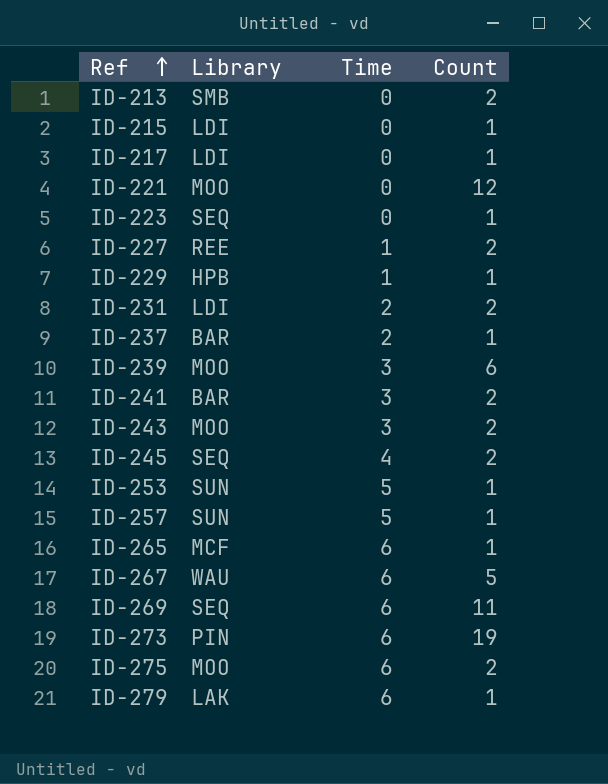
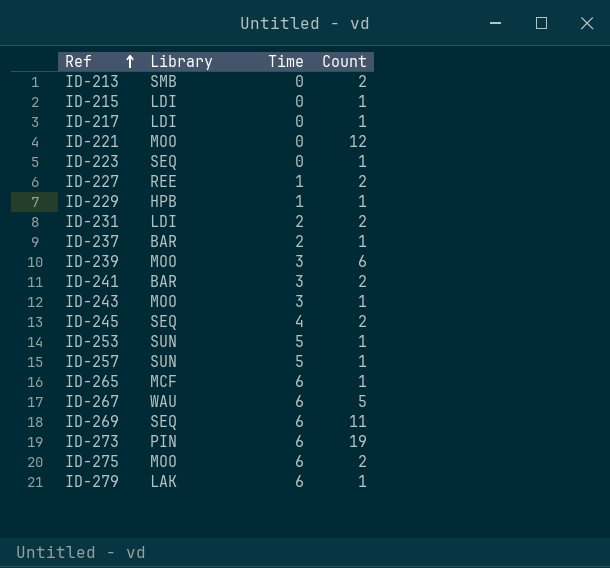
ID-243 | Count: 2 -> 1

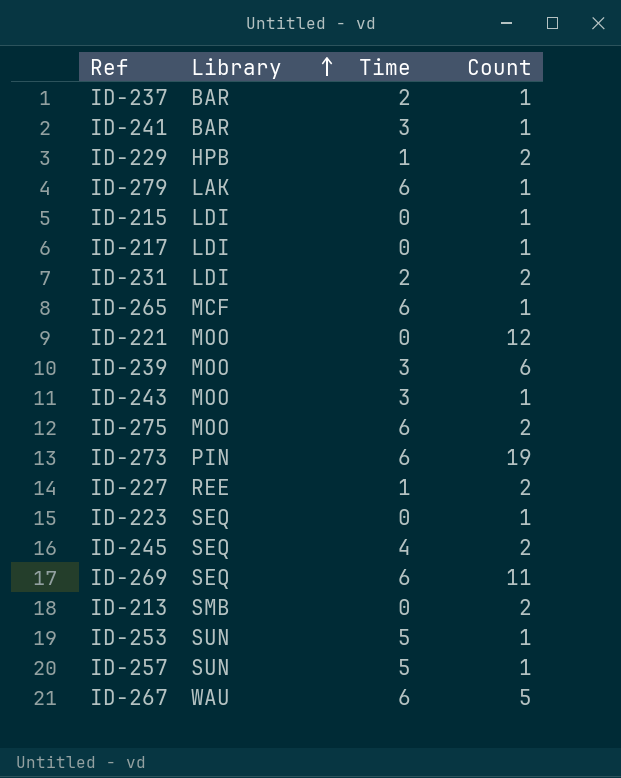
row order: Ref ascending -> Library ascending
ID-241 | Count: 2 -> 1
ID-229 | Count: 1 -> 2

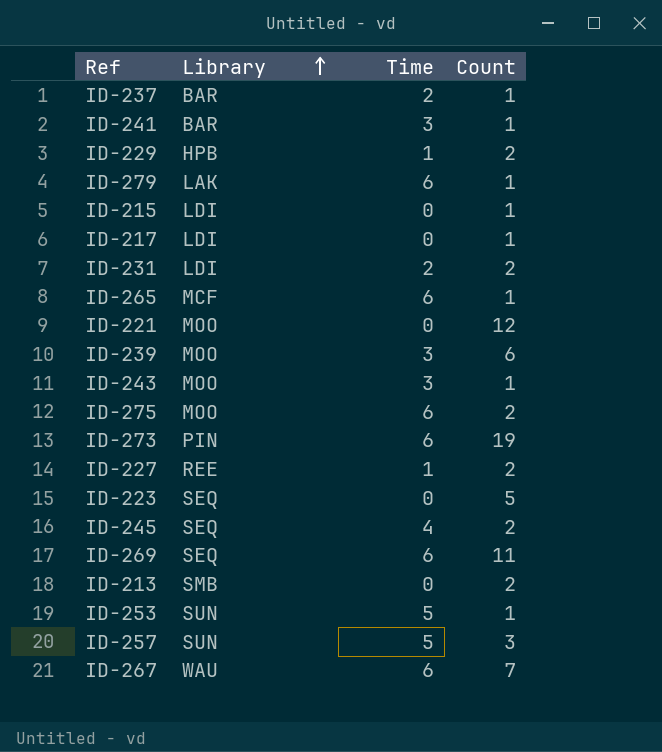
ID-223 | Count: 1 -> 5
ID-257 | Count: 1 -> 3
ID-267 | Count: 5 -> 7

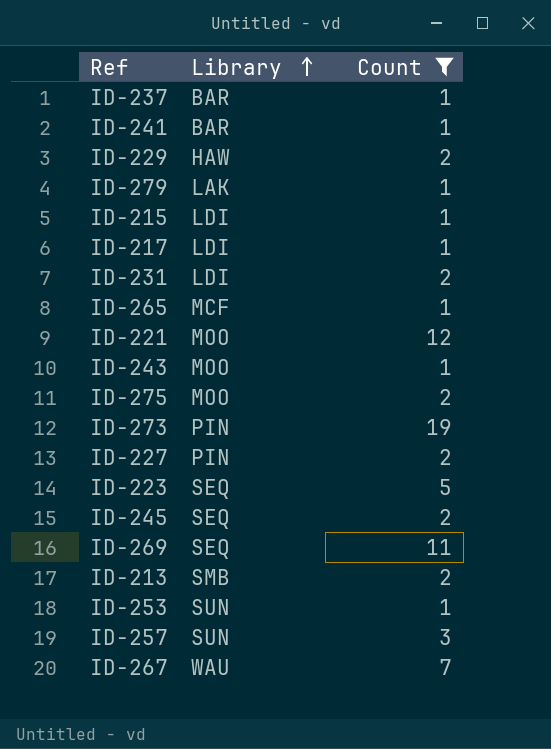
filter: none -> Count != 6
column Time | position: 3 -> none
ID-229 | Library: HPB -> HAW
ID-227 | Library: REE -> PIN

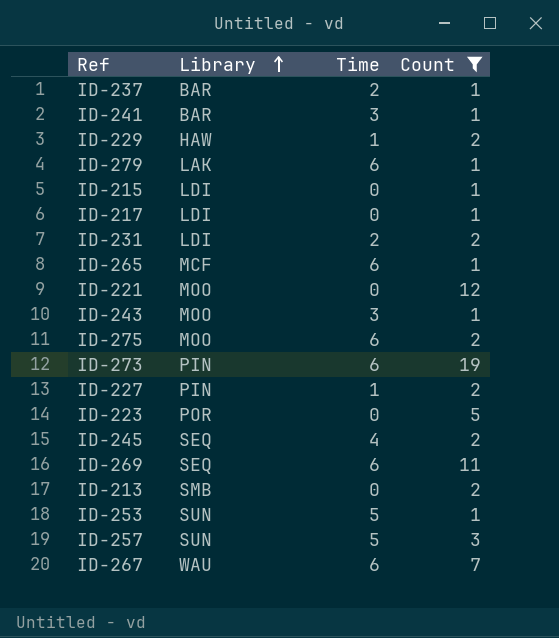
column Time | position: none -> 3
ID-223 | Library: SEQ -> POR

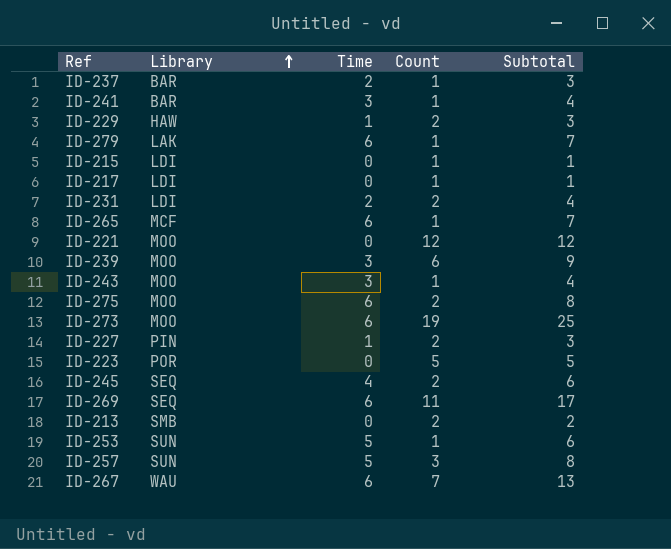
filter: Count != 6 -> none
column Subtotal | formula: none -> [Time] + [Count]
ID-273 | Library: PIN -> MOO

